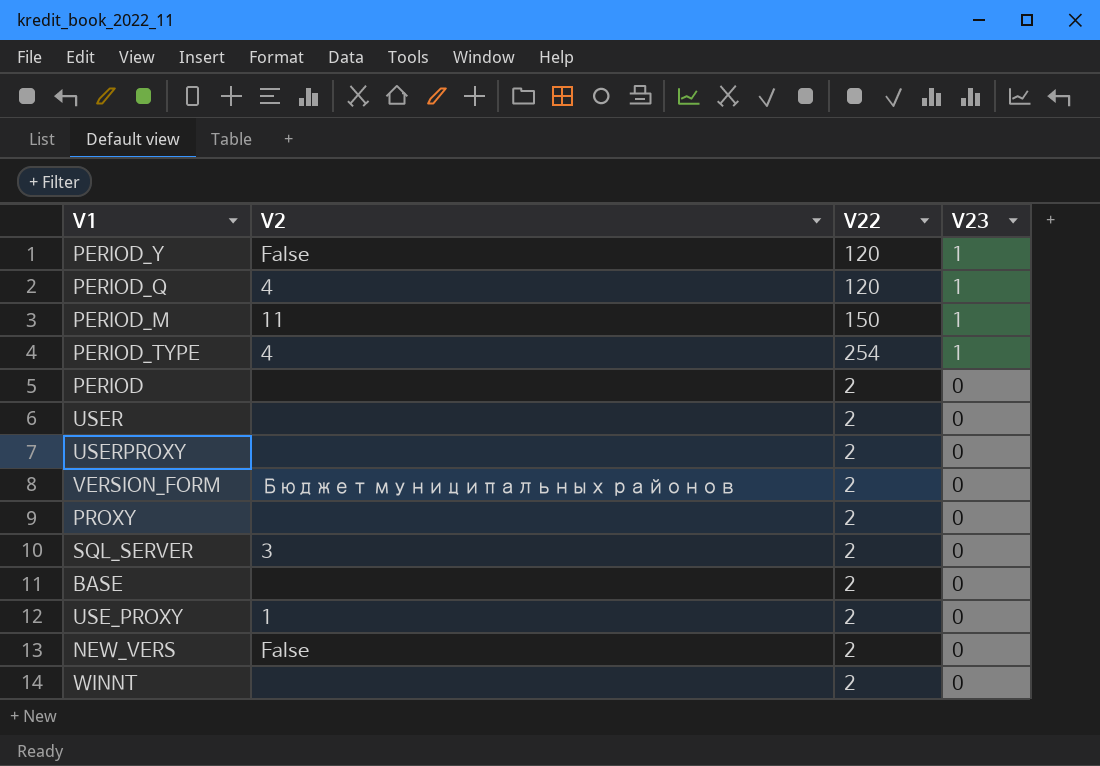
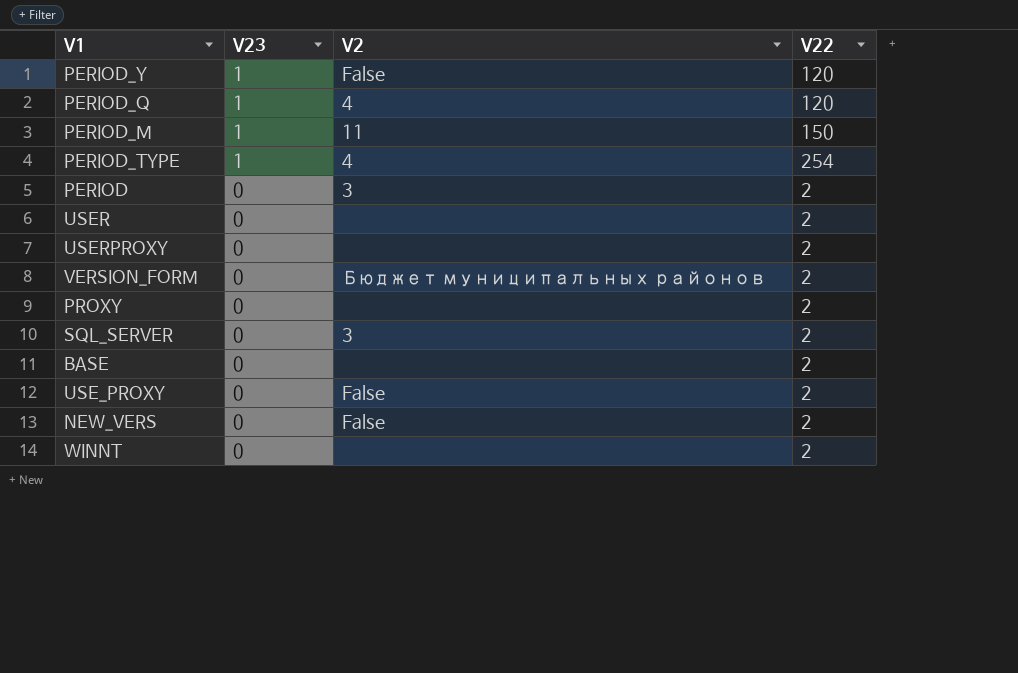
column V23 | position: 4 -> 2
PERIOD | V2: none -> 3
USE_PROXY | V2: 1 -> False

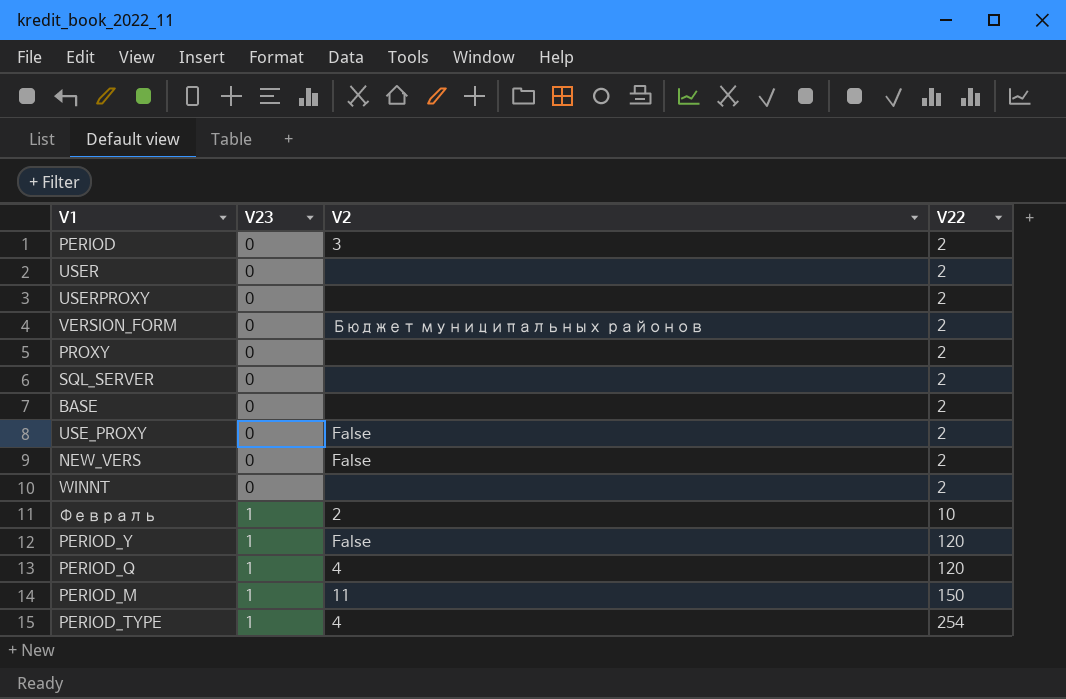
row order: V23 descending -> V23 ascending
SQL_SERVER | V2: 3 -> none
row Февраль: none -> 1 | 2 | 10

